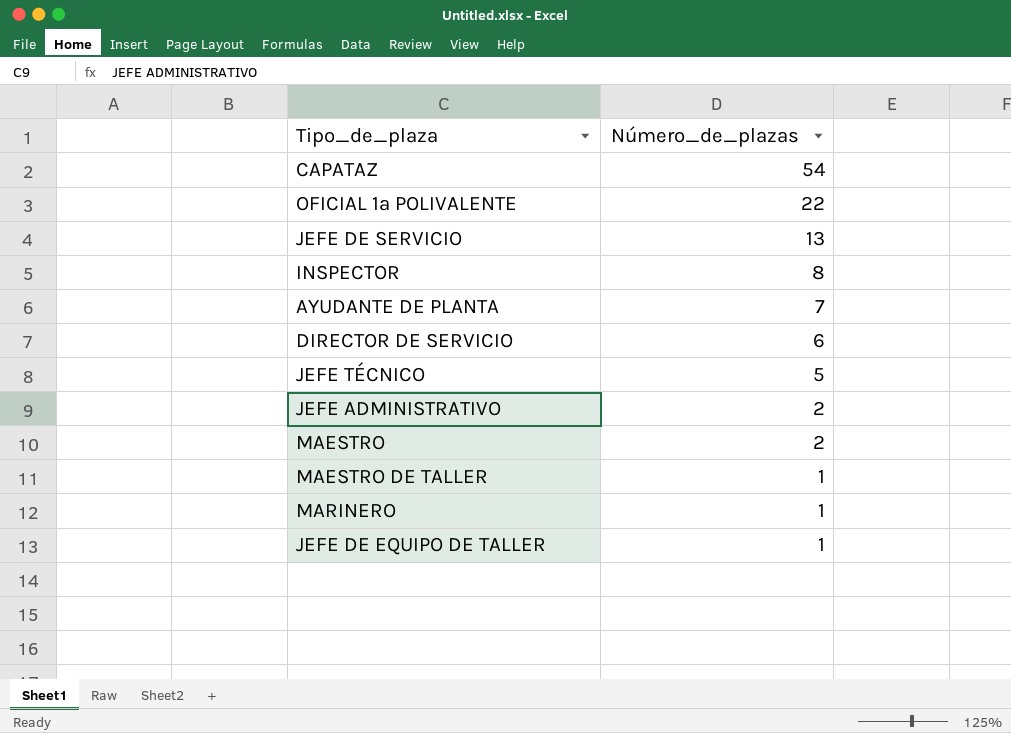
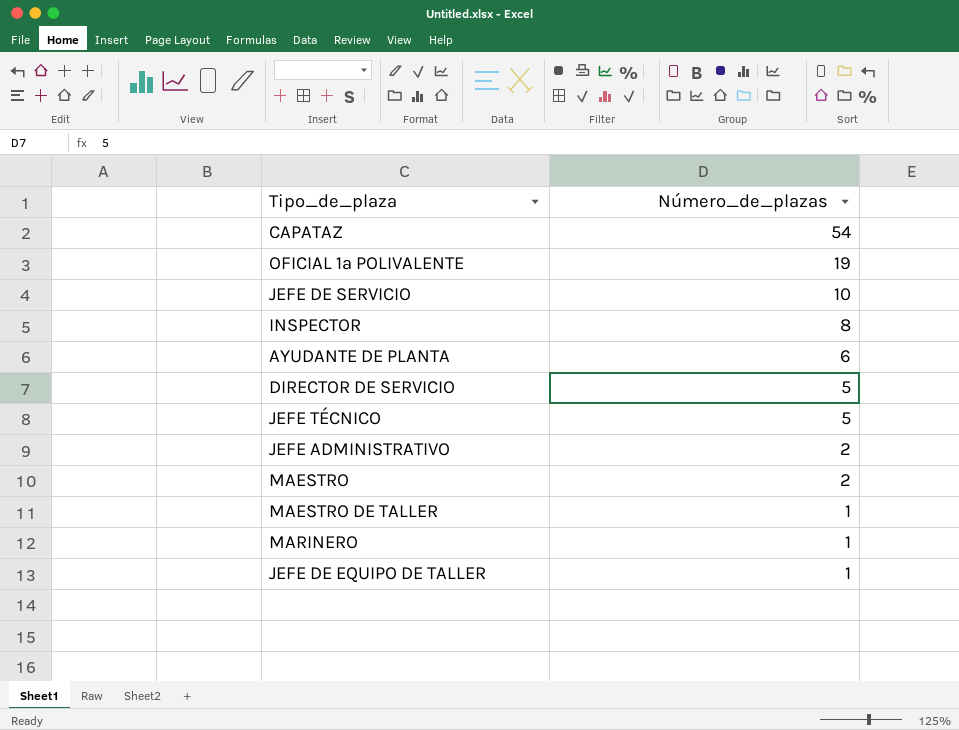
OFICIAL 1ª POLIVALENTE | Número_de_plazas: 22 -> 19
JEFE DE SERVICIO | Número_de_plazas: 13 -> 10
AYUDANTE DE PLANTA | Número_de_plazas: 7 -> 6
DIRECTOR DE SERVICIO | Número_de_plazas: 6 -> 5

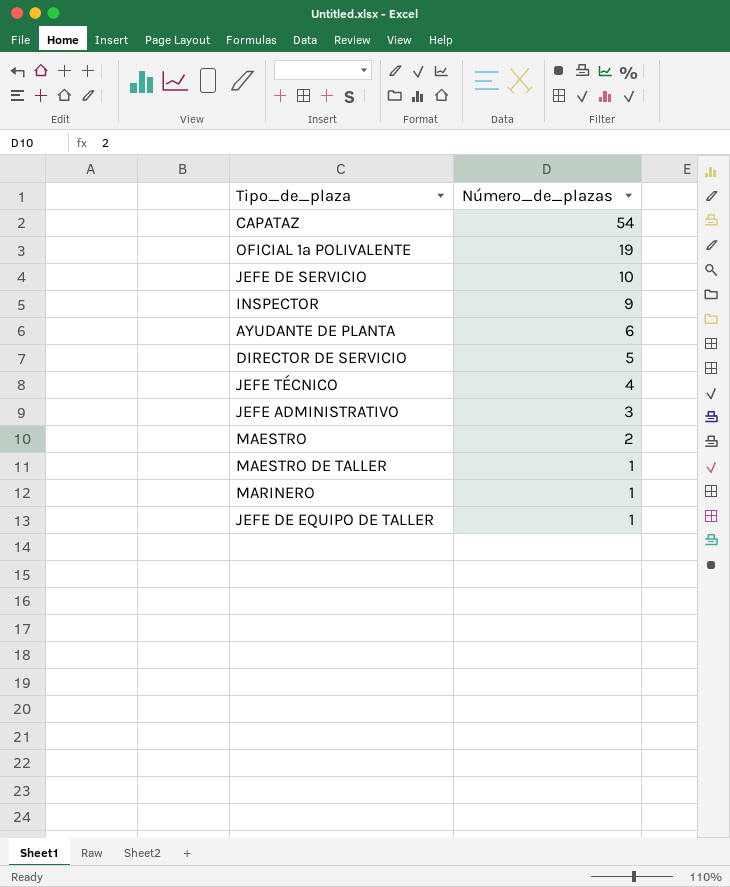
INSPECTOR | Número_de_plazas: 8 -> 9
JEFE TÉCNICO | Número_de_plazas: 5 -> 4
JEFE ADMINISTRATIVO | Número_de_plazas: 2 -> 3

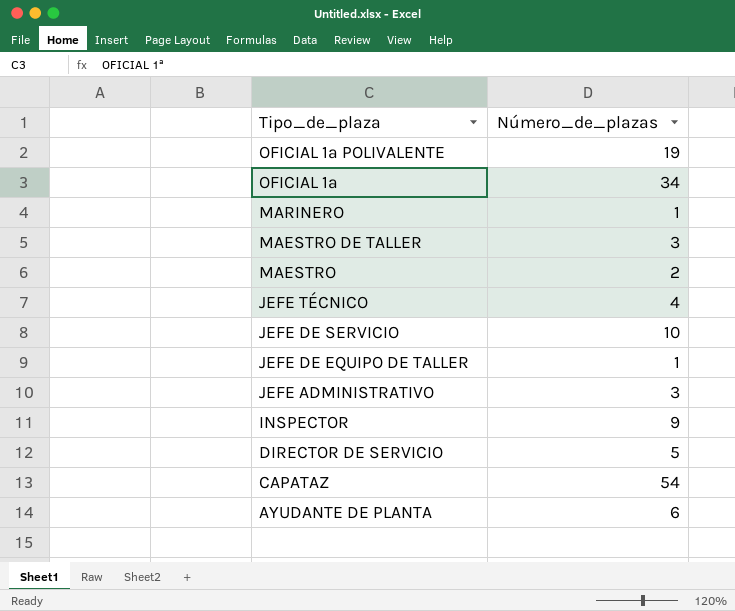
row order: Número_de_plazas descending -> Tipo_de_plaza descending
row OFICIAL 1ª: none -> 34
MAESTRO DE TALLER | Número_de_plazas: 1 -> 3

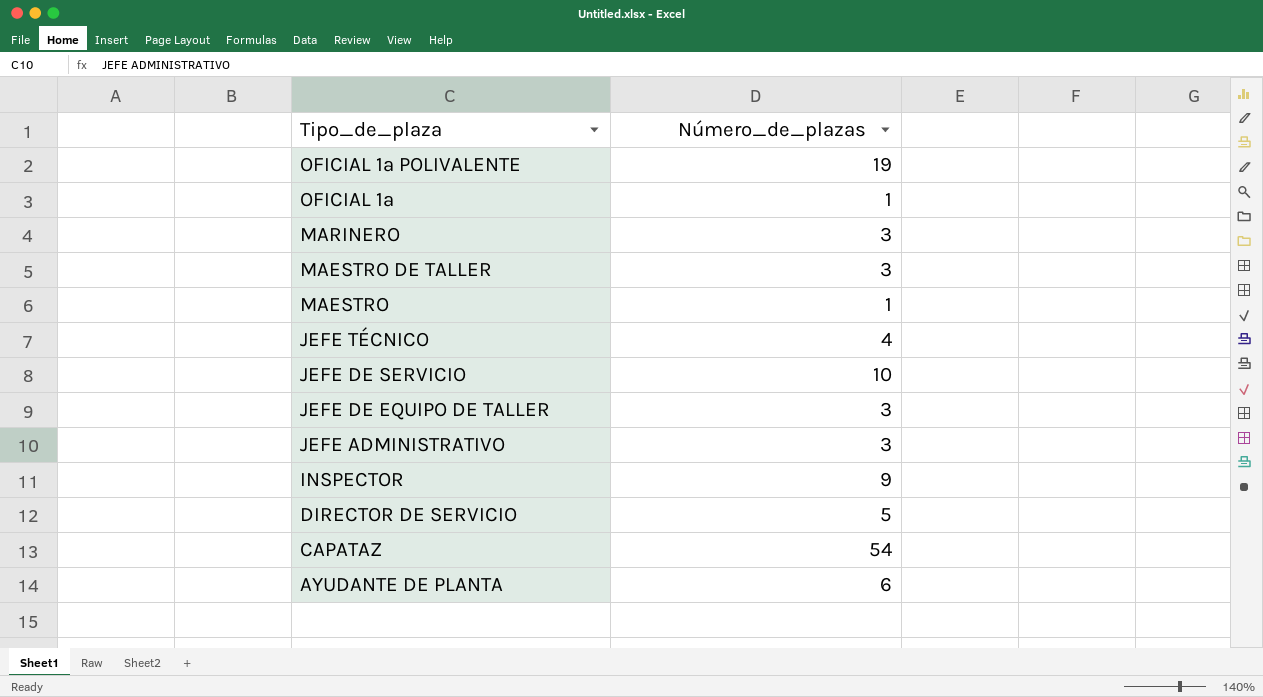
OFICIAL 1ª | Número_de_plazas: 34 -> 1
MARINERO | Número_de_plazas: 1 -> 3
MAESTRO | Número_de_plazas: 2 -> 1
JEFE DE EQUIPO DE TALLER | Número_de_plazas: 1 -> 3

